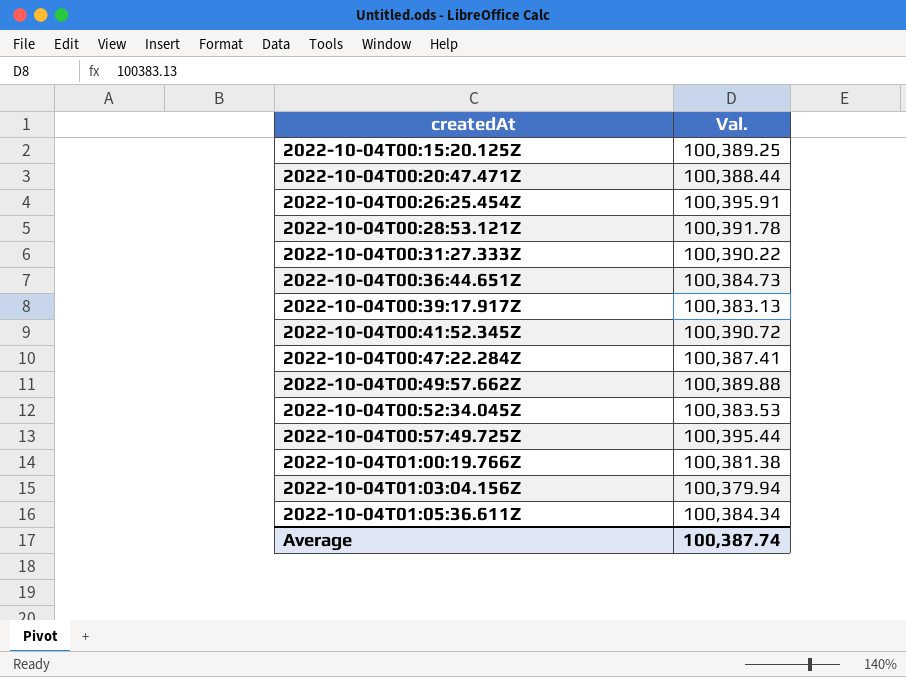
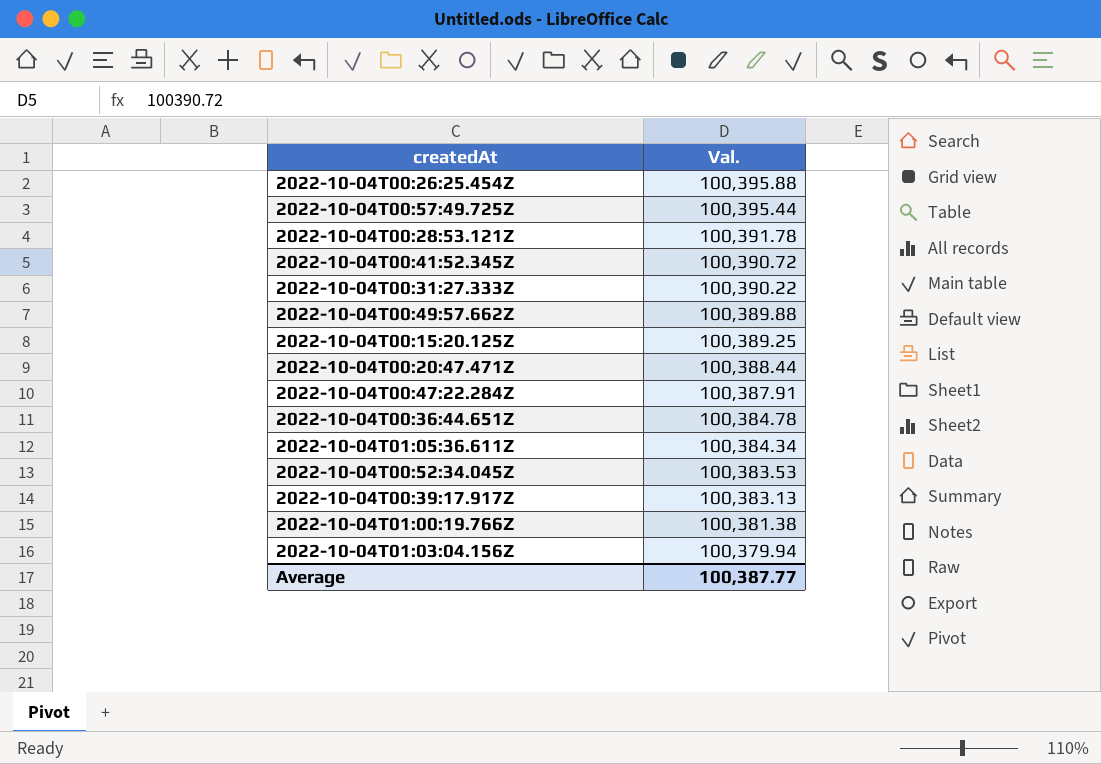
row order: createdAt ascending -> Val. descending
2022-10-04T00:26:25.454Z | Val.: 100,395.91 -> 100,395.88
2022-10-04T00:47:22.284Z | Val.: 100,387.41 -> 100,387.91
2022-10-04T00:36:44.651Z | Val.: 100,384.73 -> 100,384.78
Average | Val.: 100,387.74 -> 100,387.77

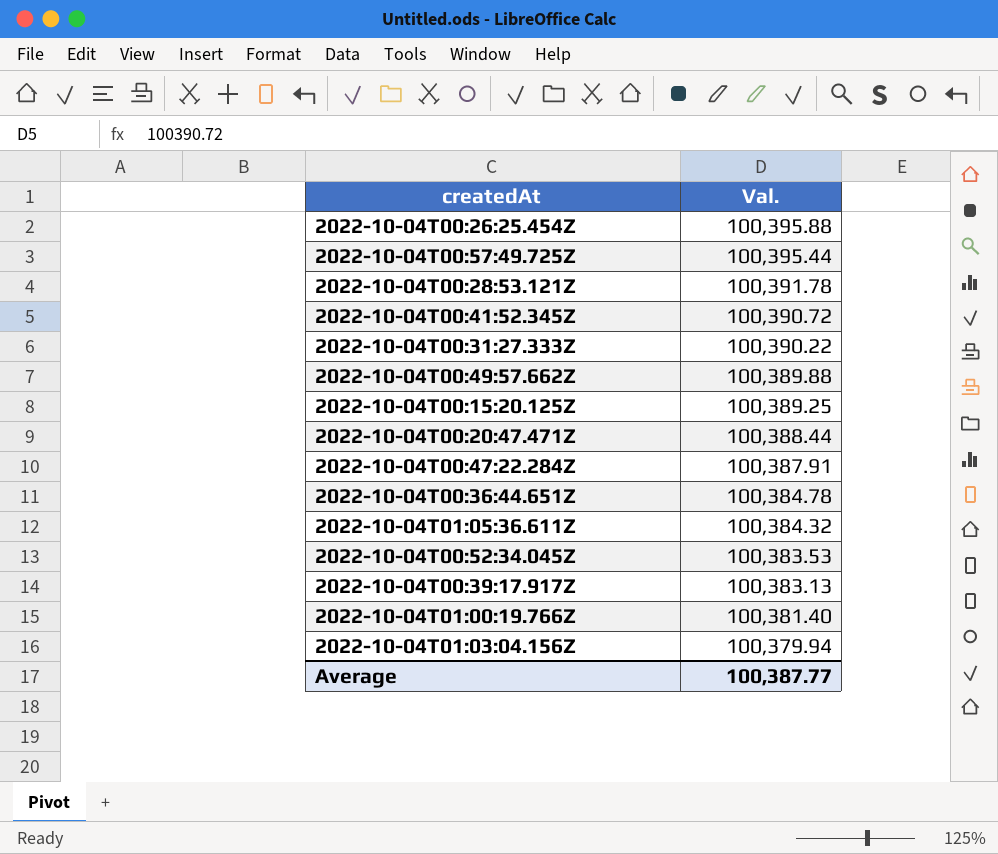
2022-10-04T01:05:36.611Z | Val.: 100,384.34 -> 100,384.32
2022-10-04T01:00:19.766Z | Val.: 100,381.38 -> 100,381.40

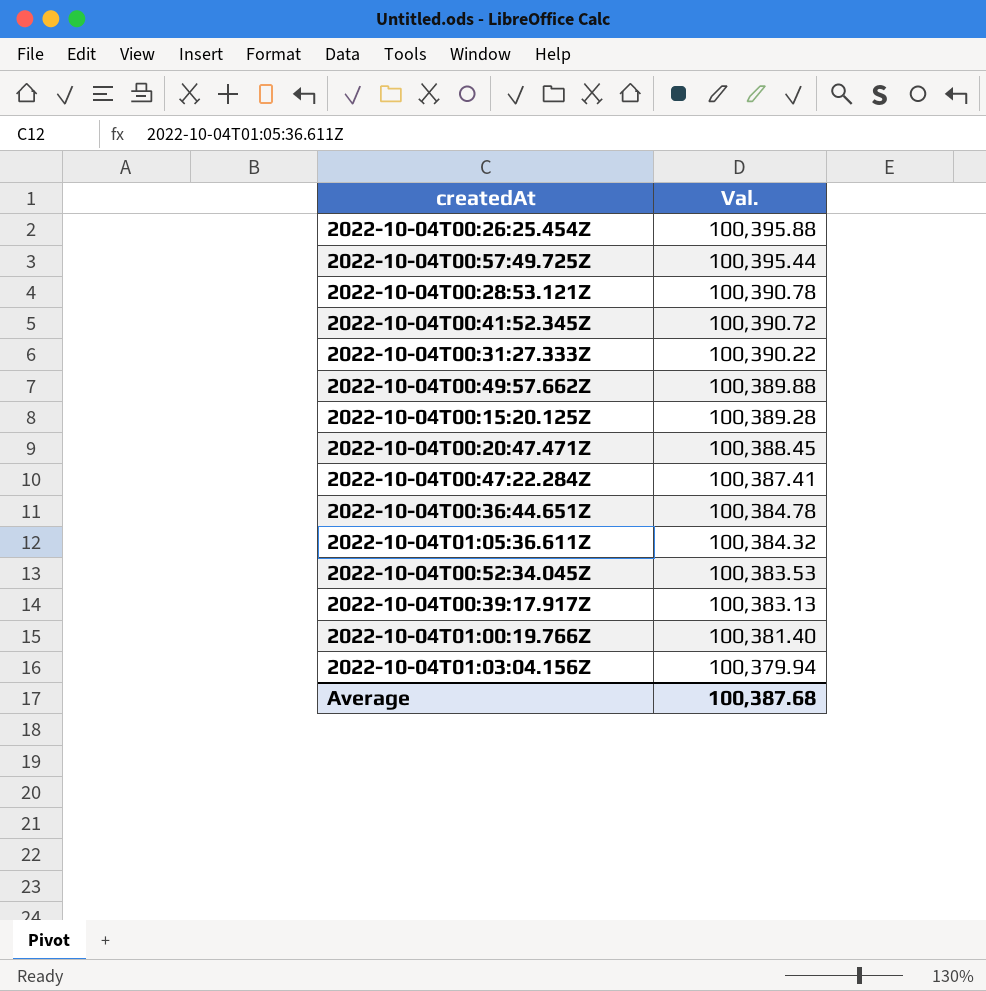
2022-10-04T00:28:53.121Z | Val.: 100,391.78 -> 100,390.78
2022-10-04T00:15:20.125Z | Val.: 100,389.25 -> 100,389.28
2022-10-04T00:20:47.471Z | Val.: 100,388.44 -> 100,388.45
2022-10-04T00:47:22.284Z | Val.: 100,387.91 -> 100,387.41
Average | Val.: 100,387.77 -> 100,387.68

